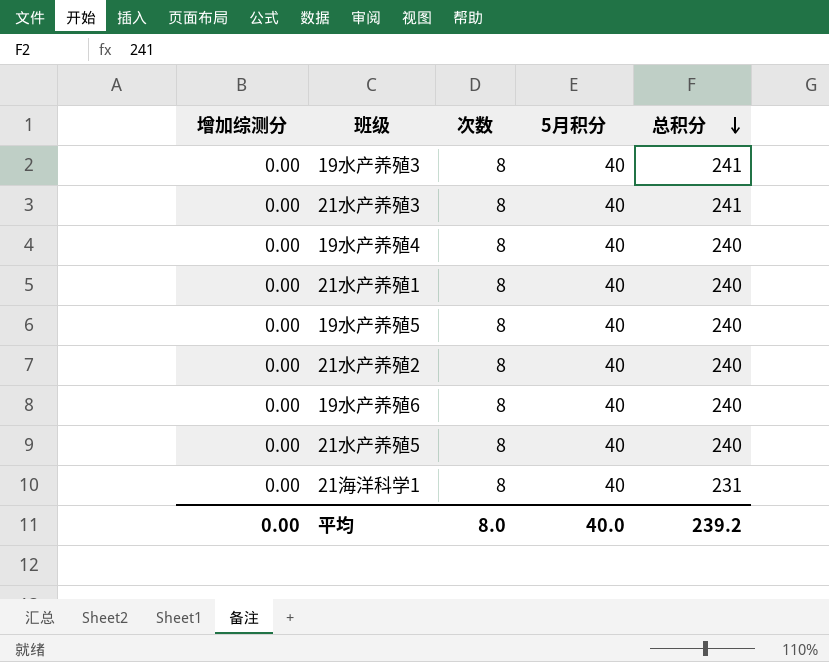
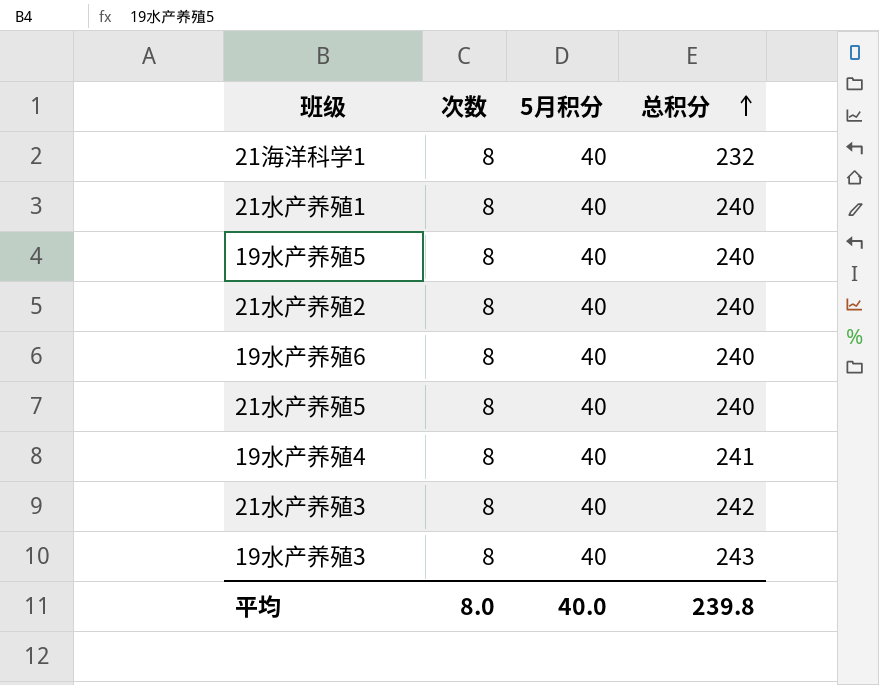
row order: 总积分 descending -> 总积分 ascending
column 增加综测分 | position: 1 -> none
21海洋科学1 | 总积分: 231 -> 232
19水产养殖4 | 总积分: 240 -> 241
21水产养殖3 | 总积分: 241 -> 242
19水产养殖3 | 总积分: 241 -> 243
平均 | 总积分: 239.2 -> 239.8

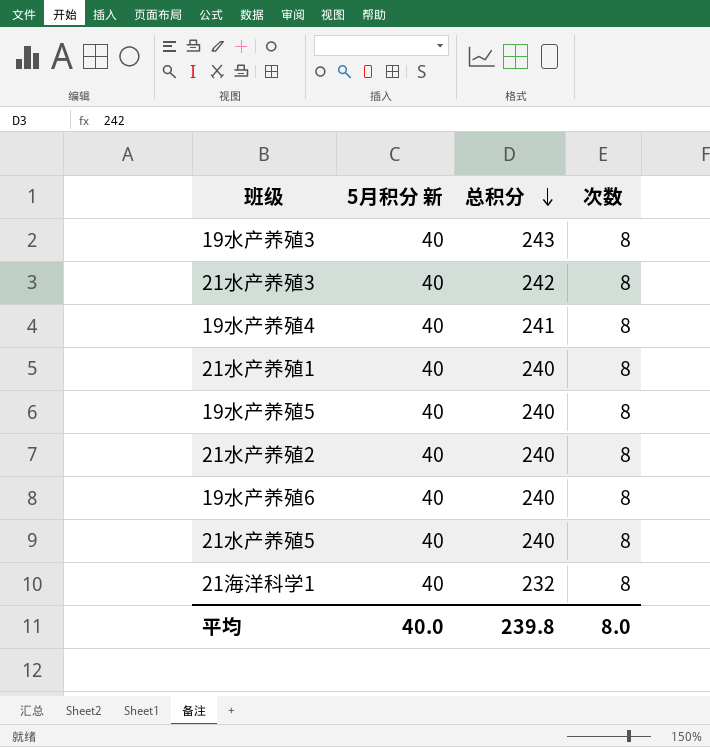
row order: 总积分 ascending -> 总积分 descending
column name: 5月积分 -> 5月积分 新
column 次数 | position: 2 -> 4

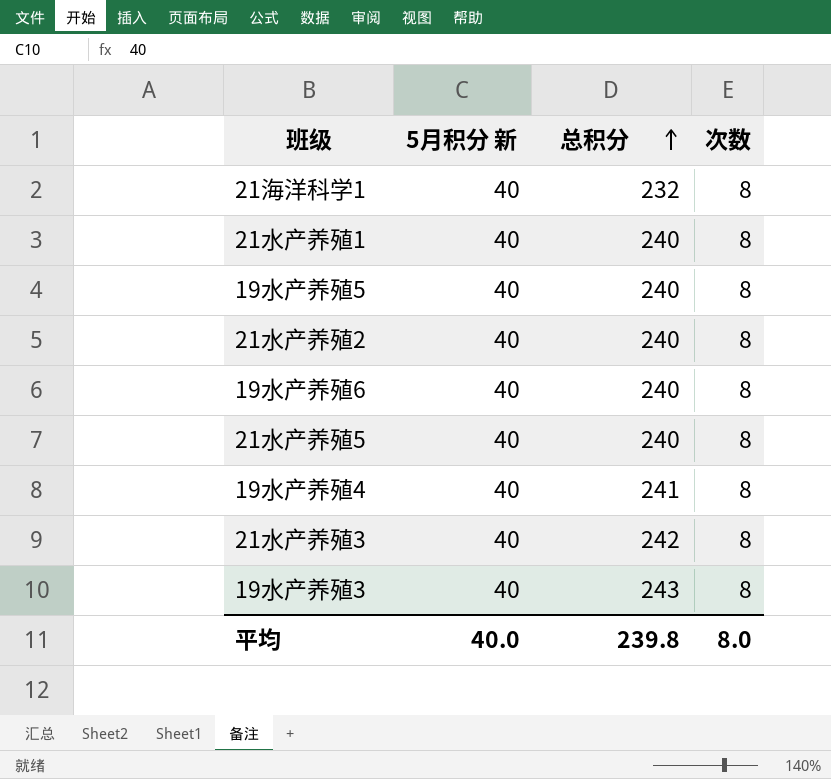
row order: 总积分 descending -> 总积分 ascending

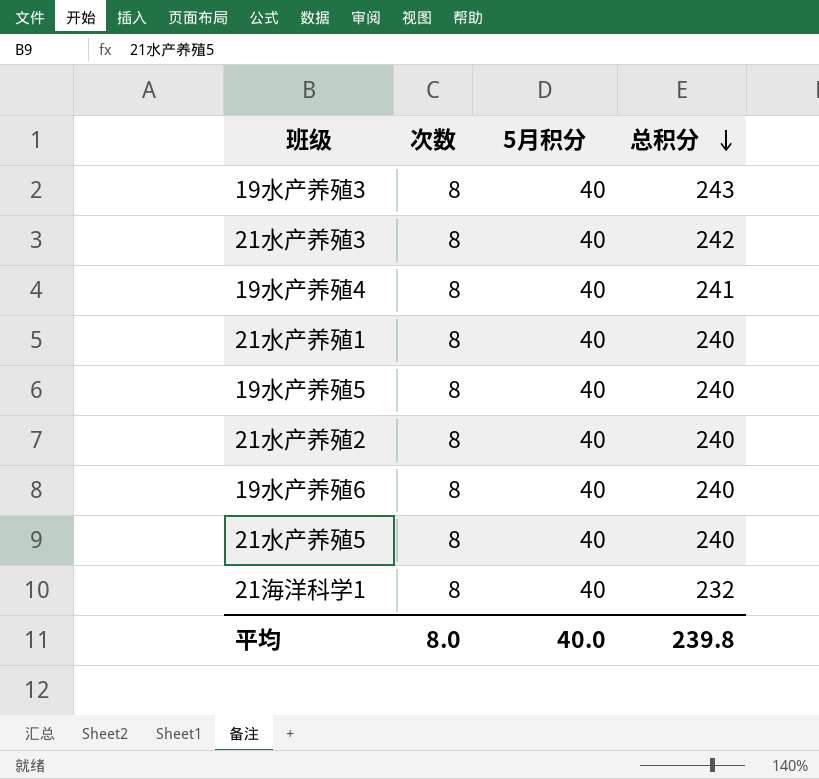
row order: 总积分 ascending -> 总积分 descending
column 次数 | position: 4 -> 2
column name: 5月积分 新 -> 5月积分

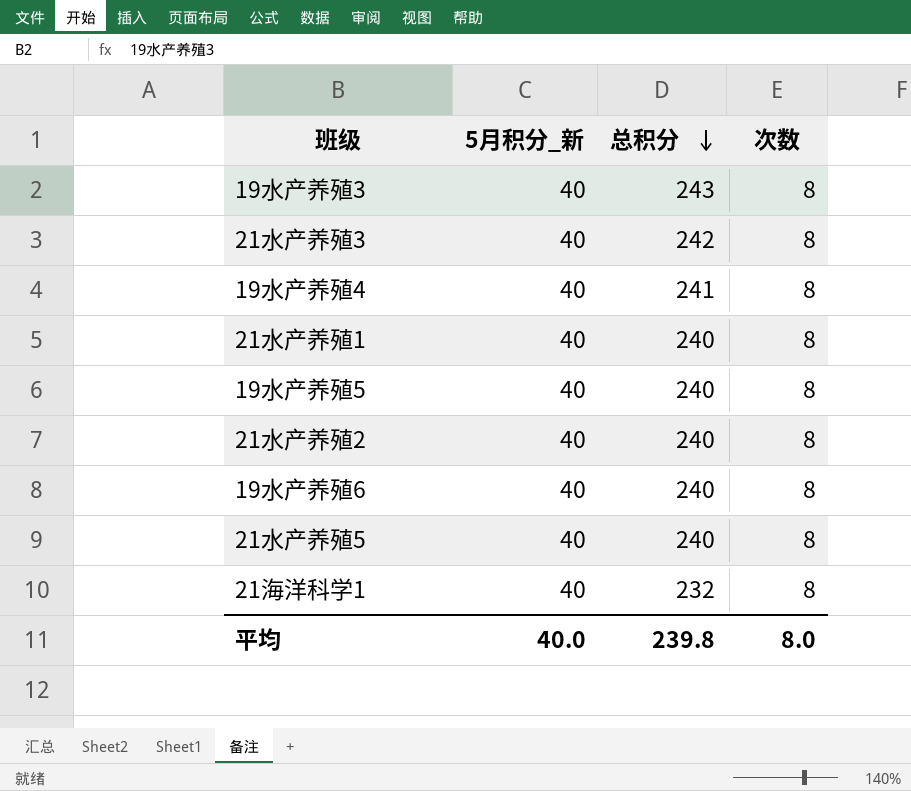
column name: 5月积分 -> 5月积分_新
column 次数 | position: 2 -> 4

